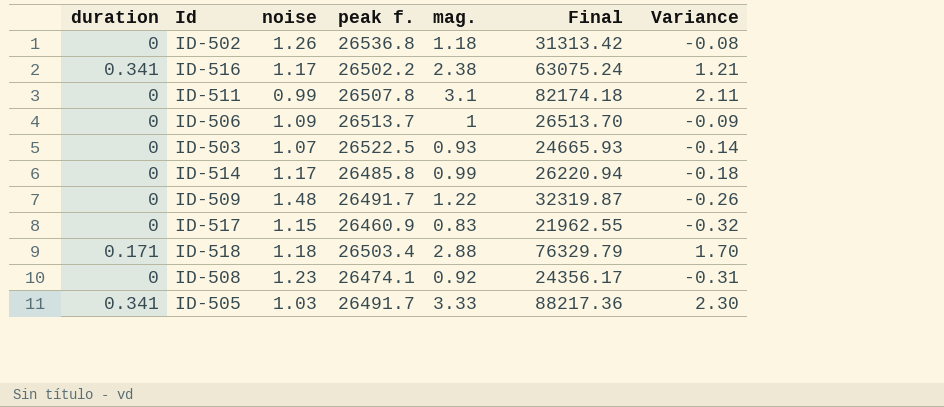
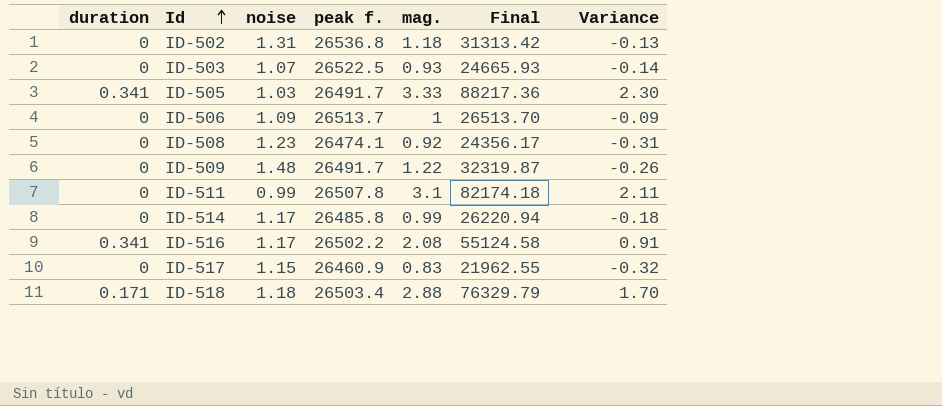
row order: none -> Id ascending
ID-502 | noise: 1.26 -> 1.31
ID-502 | Variance: -0.08 -> -0.13
ID-516 | mag.: 2.38 -> 2.08
ID-516 | Final: 63075.24 -> 55124.58
ID-516 | Variance: 1.21 -> 0.91

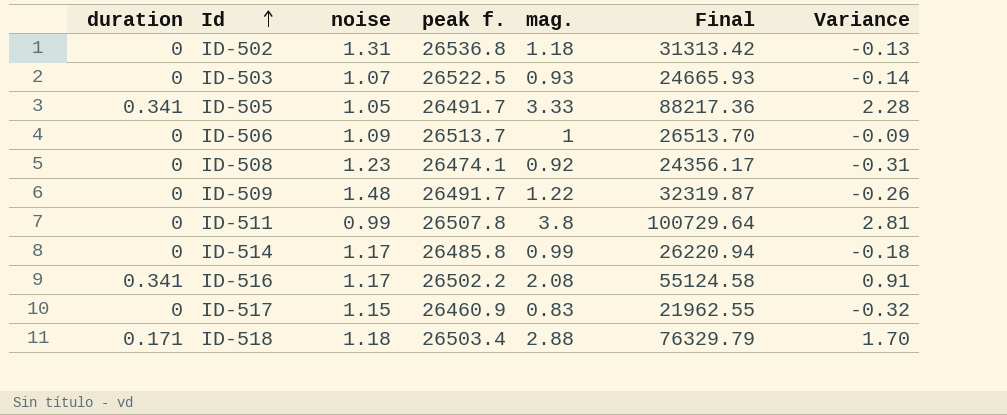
ID-505 | noise: 1.03 -> 1.05
ID-505 | Variance: 2.30 -> 2.28
ID-511 | mag.: 3.1 -> 3.8
ID-511 | Final: 82174.18 -> 100729.64
ID-511 | Variance: 2.11 -> 2.81

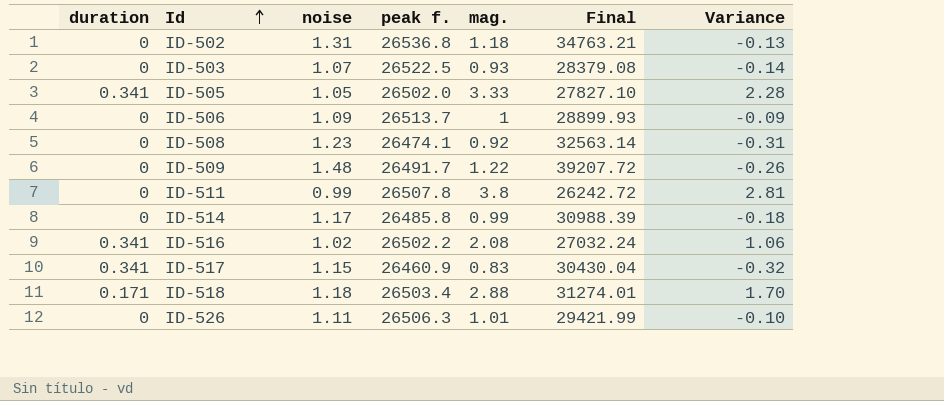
column Final | formula: [peak f.] * [mag.] -> [noise] * [peak f.]
ID-505 | peak f.: 26491.7 -> 26502.0
ID-516 | noise: 1.17 -> 1.02
ID-516 | Variance: 0.91 -> 1.06
ID-517 | duration: 0 -> 0.341
row ID-526: none -> 0 | 1.11 | 26506.3 | 1.01 | 29421.99 | -0.10

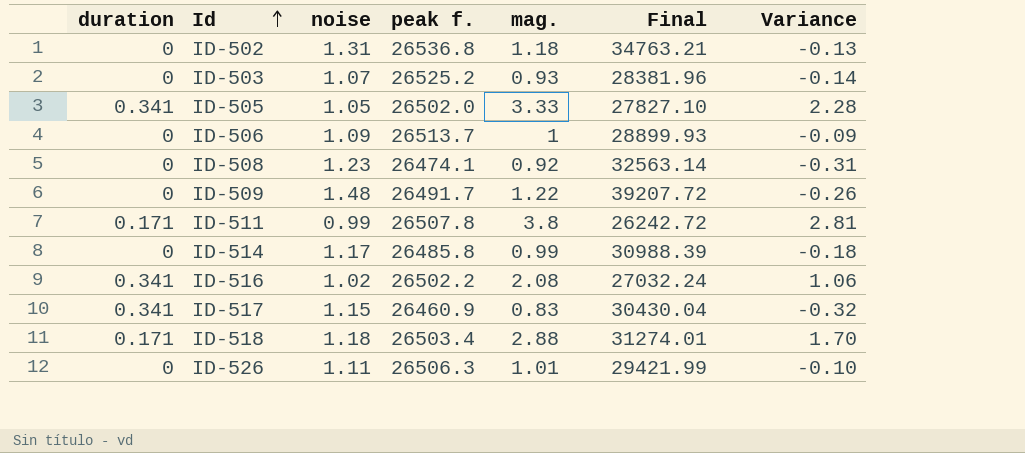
ID-503 | peak f.: 26522.5 -> 26525.2
ID-503 | Final: 28379.08 -> 28381.96
ID-511 | duration: 0 -> 0.171

